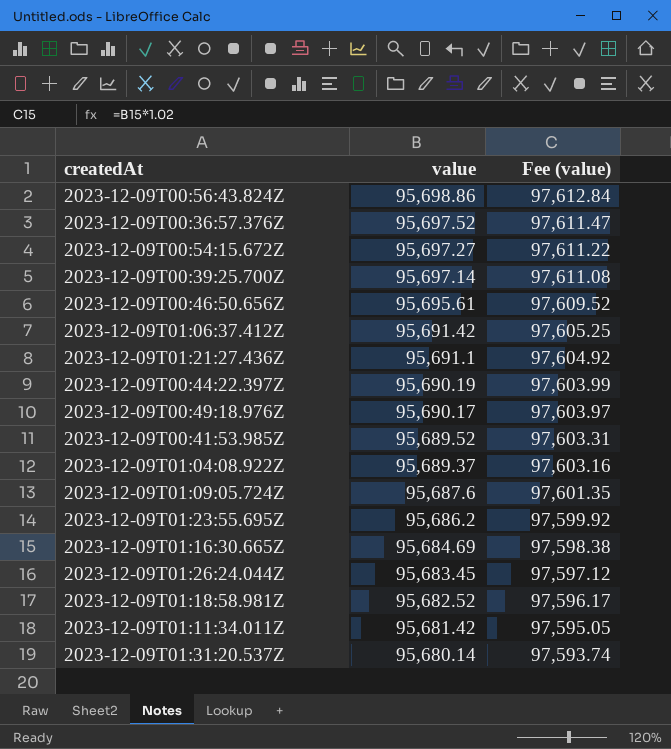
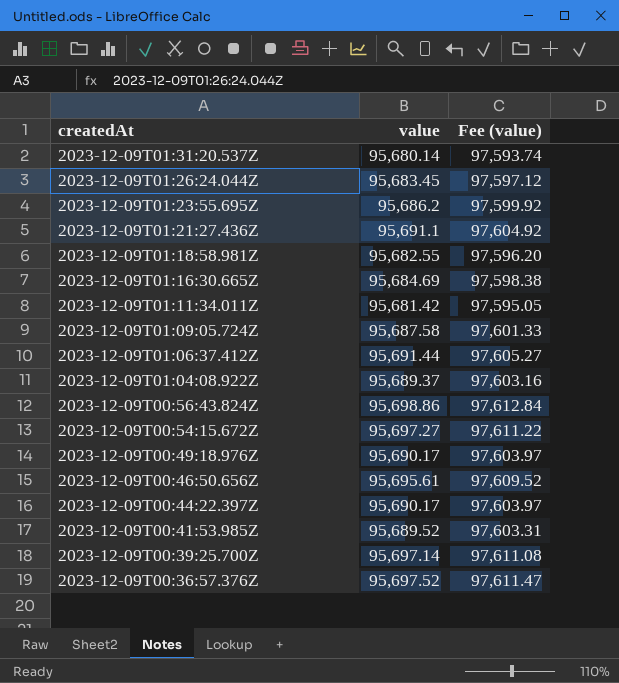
row order: value descending -> createdAt descending
2023-12-09T01:18:58.981Z | value: 95,682.52 -> 95,682.55
2023-12-09T01:18:58.981Z | Fee (value): 97,596.17 -> 97,596.20
2023-12-09T01:09:05.724Z | value: 95,687.6 -> 95,687.58
2023-12-09T01:09:05.724Z | Fee (value): 97,601.35 -> 97,601.33
2023-12-09T01:06:37.412Z | value: 95,691.42 -> 95,691.44
2023-12-09T01:06:37.412Z | Fee (value): 97,605.25 -> 97,605.27
2023-12-09T00:44:22.397Z | value: 95,690.19 -> 95,690.17
2023-12-09T00:44:22.397Z | Fee (value): 97,603.99 -> 97,603.97

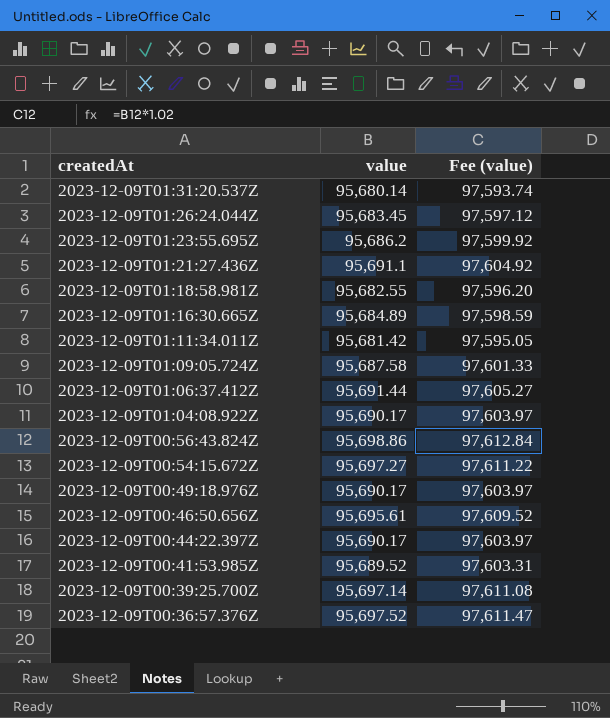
2023-12-09T01:16:30.665Z | value: 95,684.69 -> 95,684.89
2023-12-09T01:16:30.665Z | Fee (value): 97,598.38 -> 97,598.59
2023-12-09T01:04:08.922Z | value: 95,689.37 -> 95,690.17
2023-12-09T01:04:08.922Z | Fee (value): 97,603.16 -> 97,603.97

